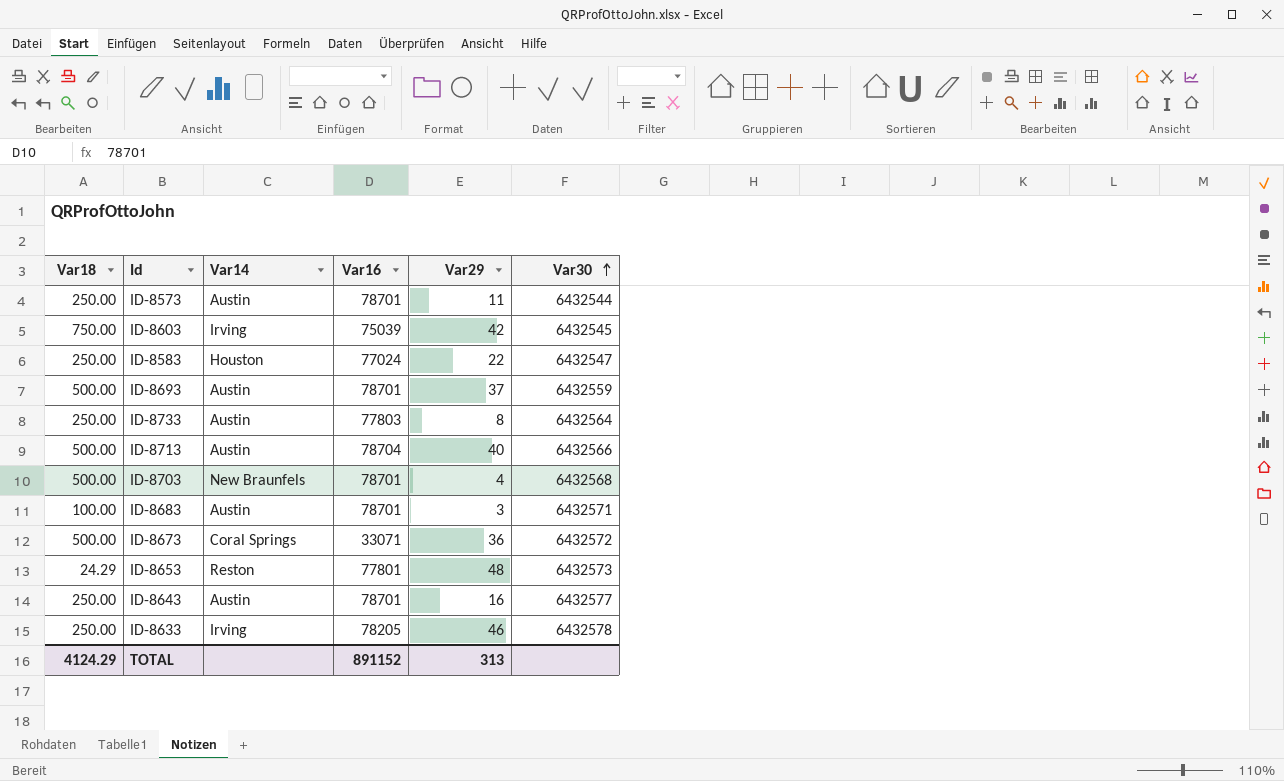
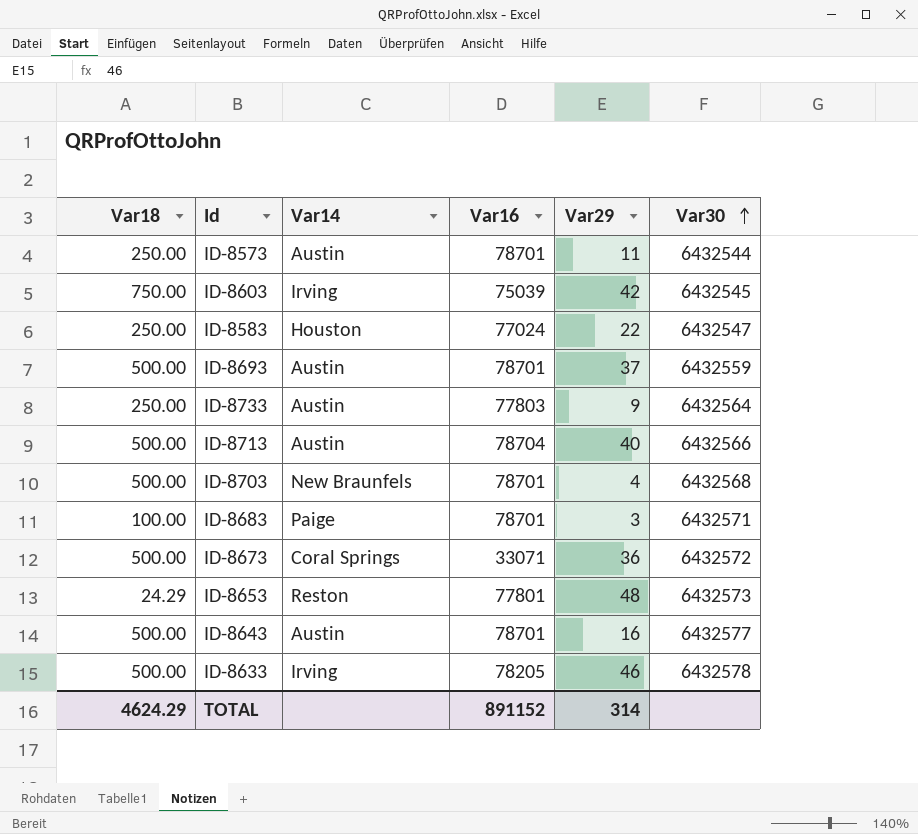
ID-8733 | Var29: 8 -> 9
ID-8683 | Var14: Austin -> Paige
ID-8643 | Var18: 250.00 -> 500.00
ID-8633 | Var18: 250.00 -> 500.00
TOTAL | Var18: 4124.29 -> 4624.29
TOTAL | Var29: 313 -> 314

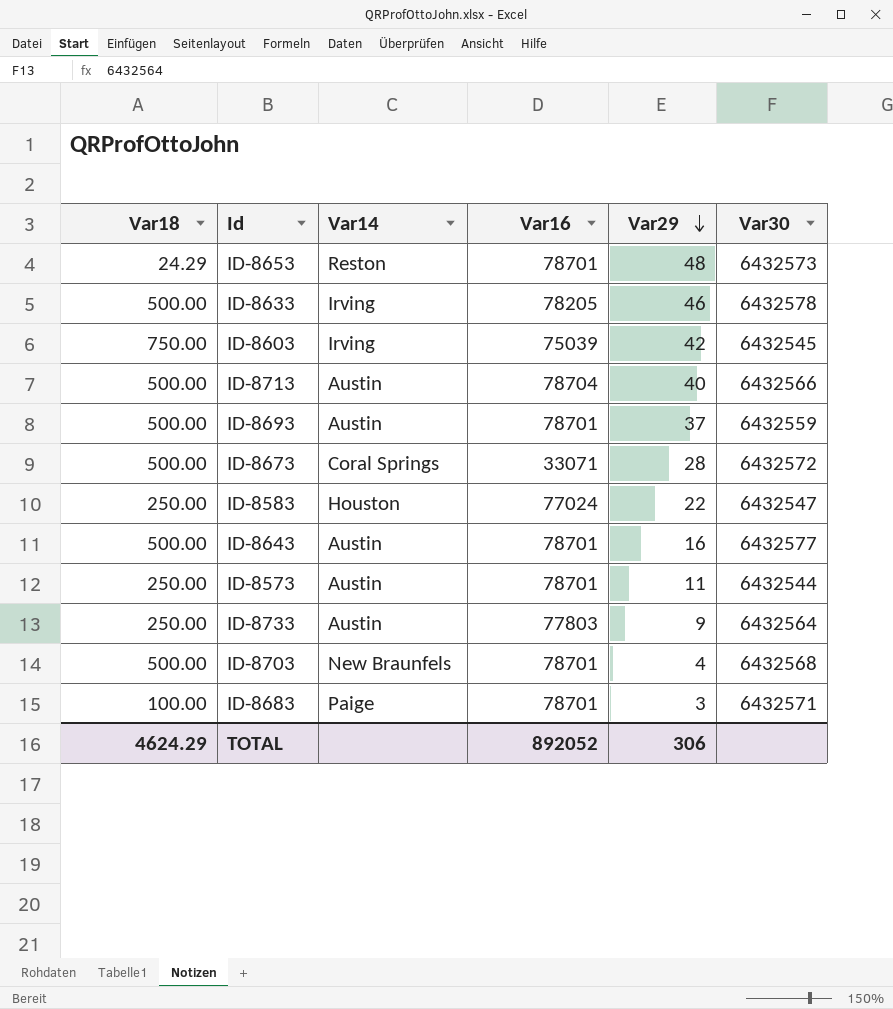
row order: Var30 ascending -> Var29 descending
ID-8653 | Var16: 77801 -> 78701
ID-8673 | Var29: 36 -> 28
TOTAL | Var16: 891152 -> 892052
TOTAL | Var29: 314 -> 306

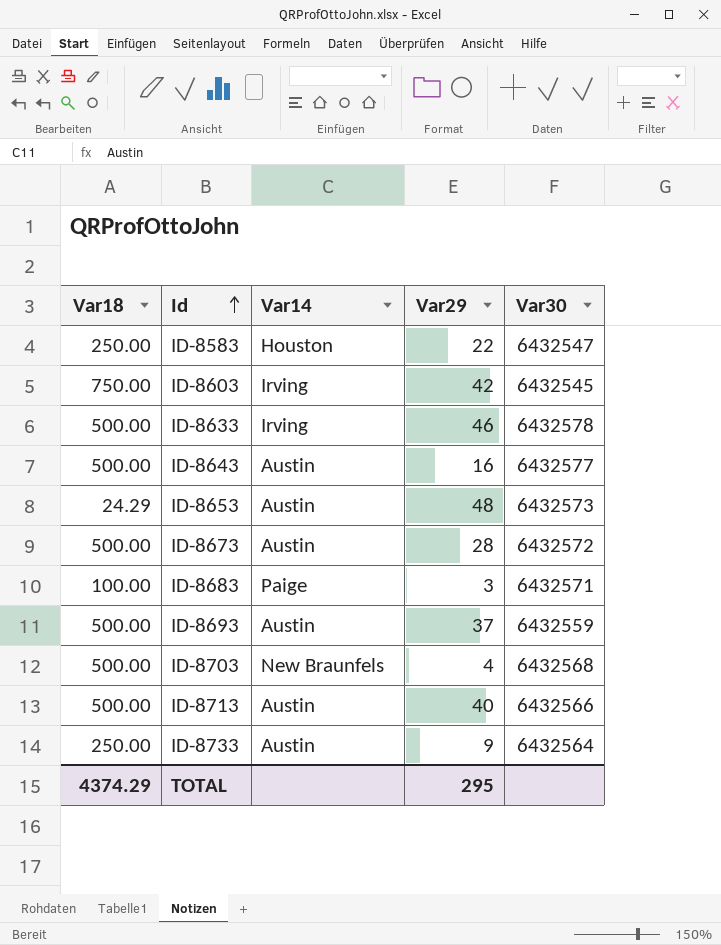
row order: Var29 descending -> Id ascending
column Var16 | position: 4 -> none
row ID-8573: 250.00 | Austin | 78701 | 11 | 6432544 -> none
ID-8653 | Var14: Reston -> Austin
ID-8673 | Var14: Coral Springs -> Austin
TOTAL | Var18: 4624.29 -> 4374.29
TOTAL | Var29: 306 -> 295

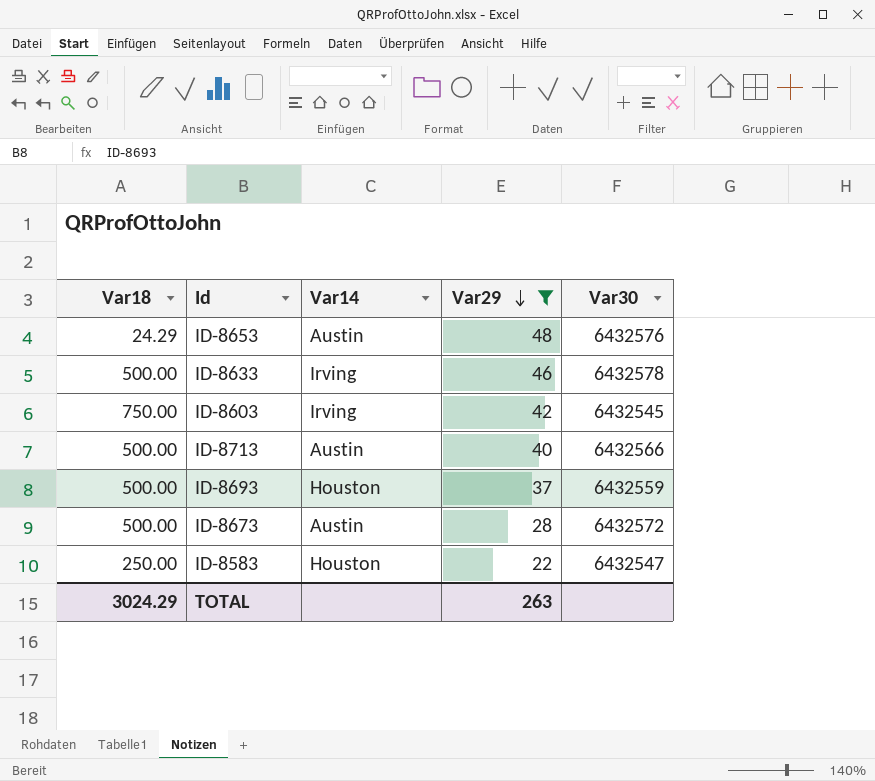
filter: none -> Var29 >= 22
row order: Id ascending -> Var29 descending
ID-8653 | Var30: 6432573 -> 6432576
ID-8693 | Var14: Austin -> Houston
TOTAL | Var18: 4374.29 -> 3024.29
TOTAL | Var29: 295 -> 263

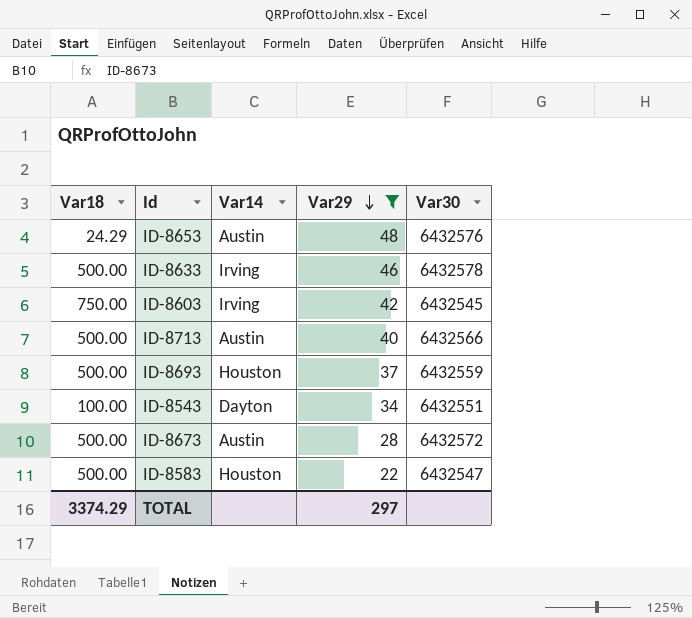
row ID-8543: none -> 100.00 | Dayton | 34 | 6432551
ID-8583 | Var18: 250.00 -> 500.00
TOTAL | Var18: 3024.29 -> 3374.29
TOTAL | Var29: 263 -> 297

